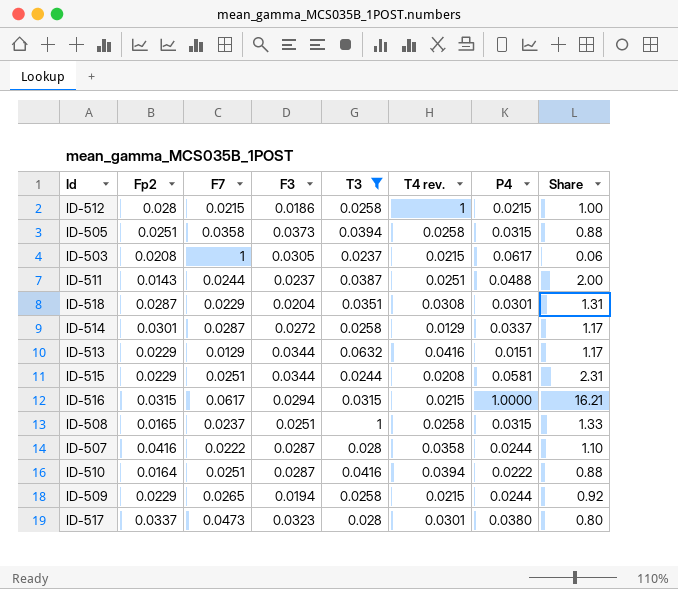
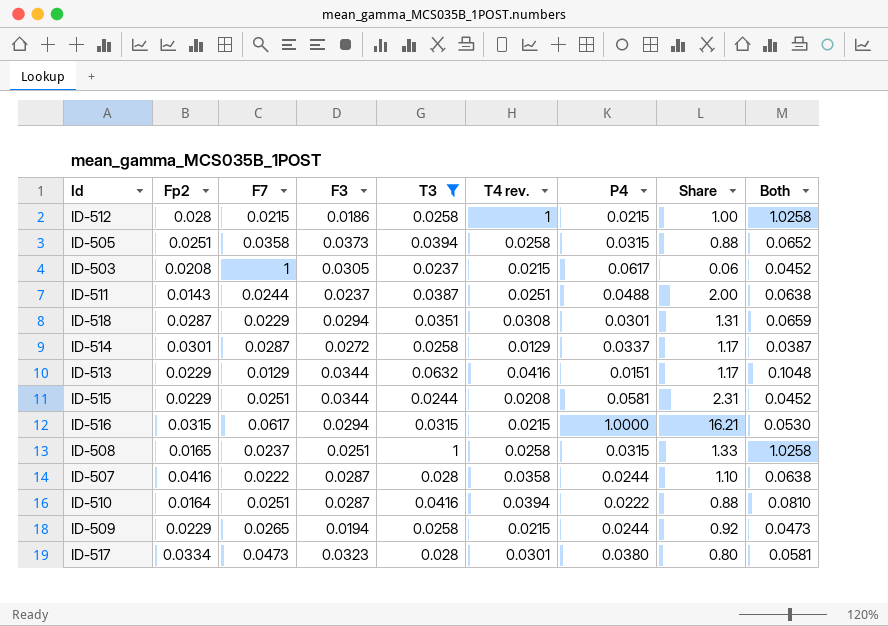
column Both | formula: none -> [T3] + [T4 rev.]
ID-518 | F3: 0.0204 -> 0.0294
ID-517 | Fp2: 0.0337 -> 0.0334

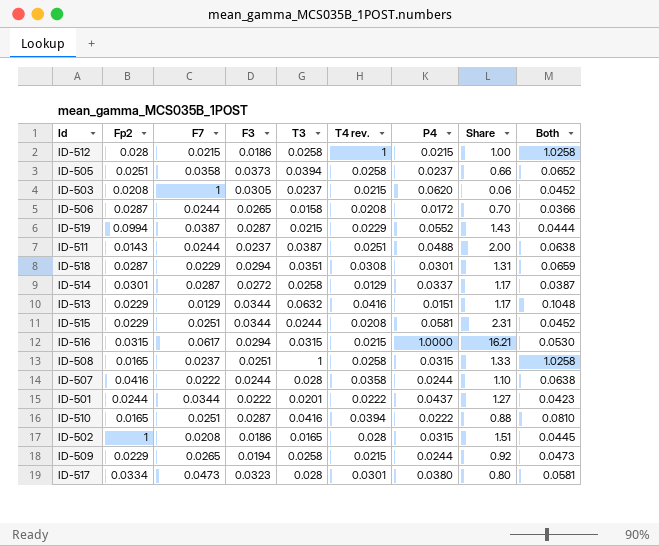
filter: T3 >= 0.0237 -> none
ID-505 | P4: 0.0315 -> 0.0237
ID-505 | Share: 0.88 -> 0.66
ID-503 | P4: 0.0617 -> 0.0620
ID-507 | F3: 0.0287 -> 0.0244
ID-510 | Fp2: 0.0164 -> 0.0165

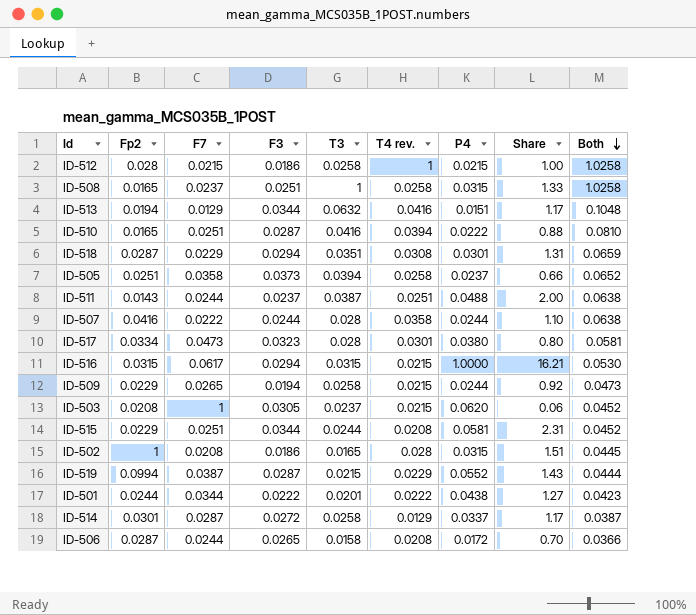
row order: none -> Both descending
ID-513 | Fp2: 0.0229 -> 0.0194
ID-501 | P4: 0.0437 -> 0.0438

